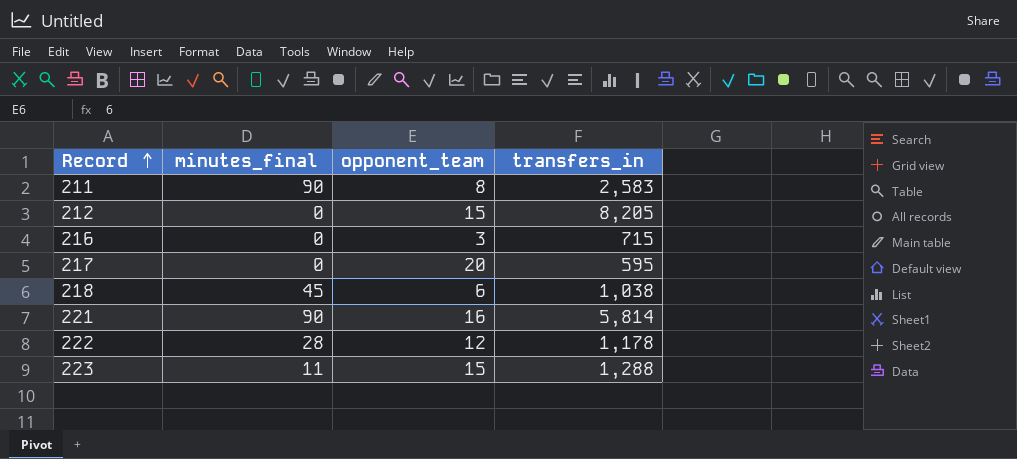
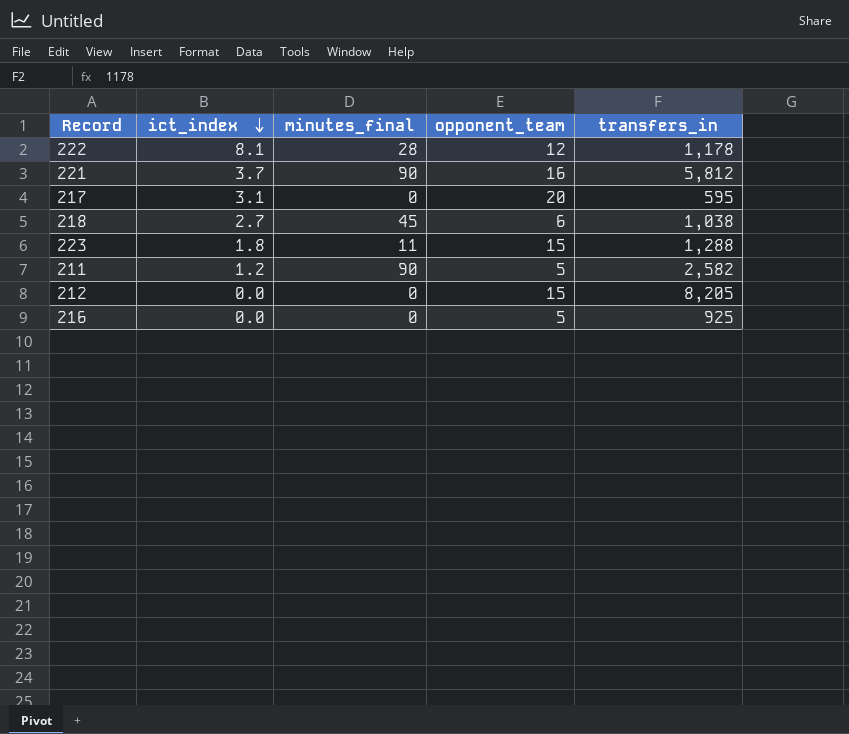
row order: Record ascending -> ict_index descending
column ict_index | position: none -> 2
221 | transfers_in: 5,814 -> 5,812
211 | opponent_team: 8 -> 5
211 | transfers_in: 2,583 -> 2,582
216 | opponent_team: 3 -> 5
216 | transfers_in: 715 -> 925

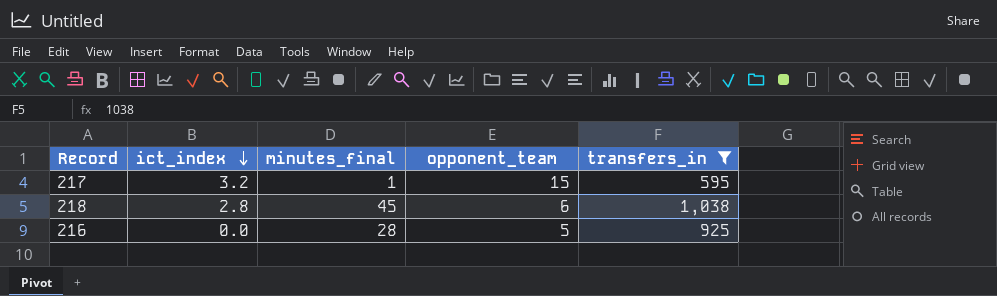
filter: none -> transfers_in <= 1,038
217 | ict_index: 3.1 -> 3.2
217 | minutes_final: 0 -> 1
217 | opponent_team: 20 -> 15
218 | ict_index: 2.7 -> 2.8
216 | minutes_final: 0 -> 28

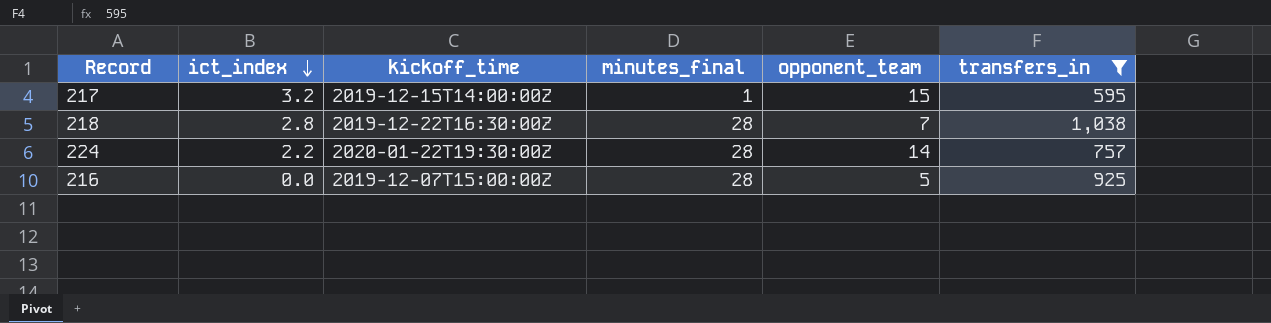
column kickoff_time | position: none -> 3
218 | minutes_final: 45 -> 28
218 | opponent_team: 6 -> 7
row 224: none -> 2.2 | 2020-01-22T19:30:00Z | 28 | 14 | 757

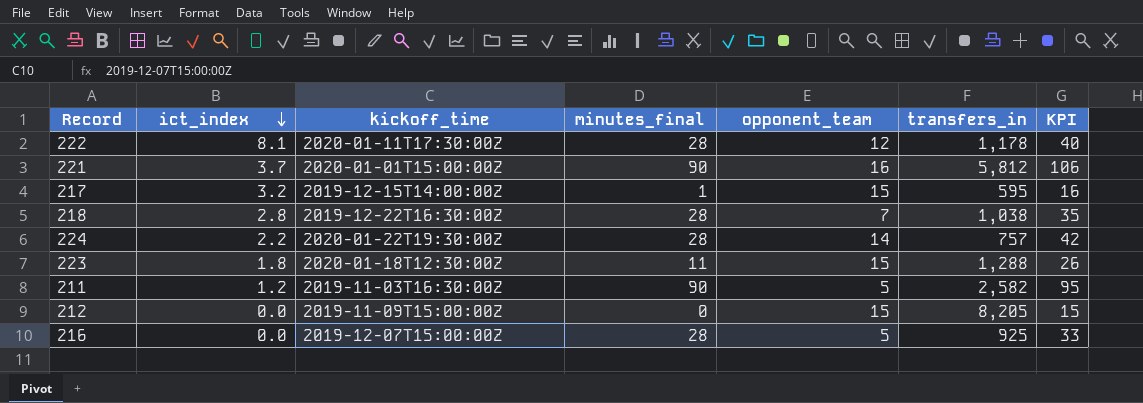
filter: transfers_in <= 1,038 -> none
column KPI | formula: none -> [minutes_final] + [opponent_team]

